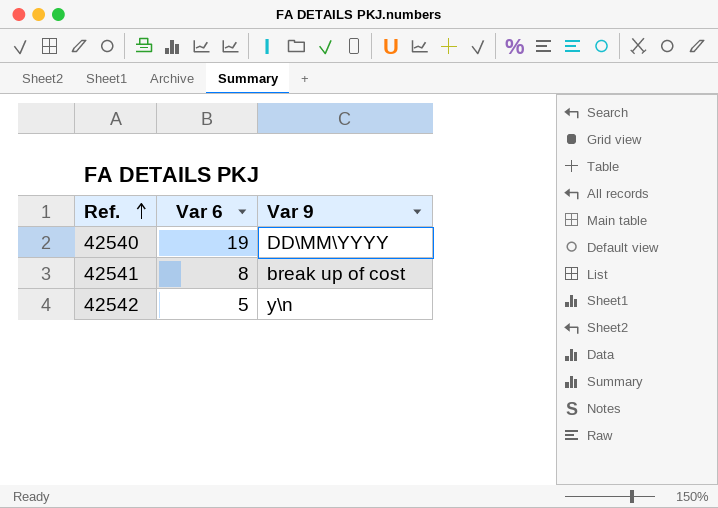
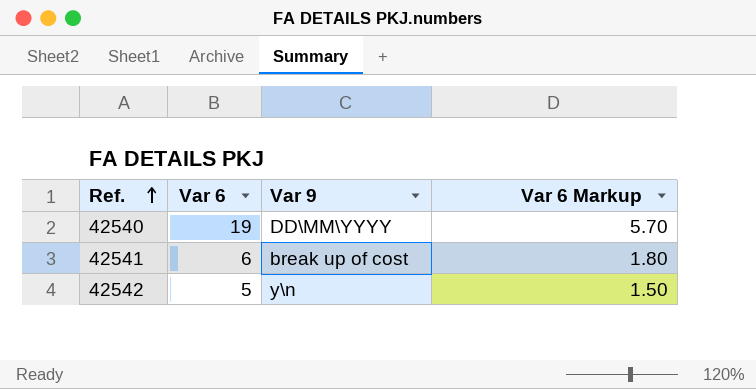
column Var 6 Markup | formula: none -> [Var 6] * 0.3
42541 | Var 6: 8 -> 6

